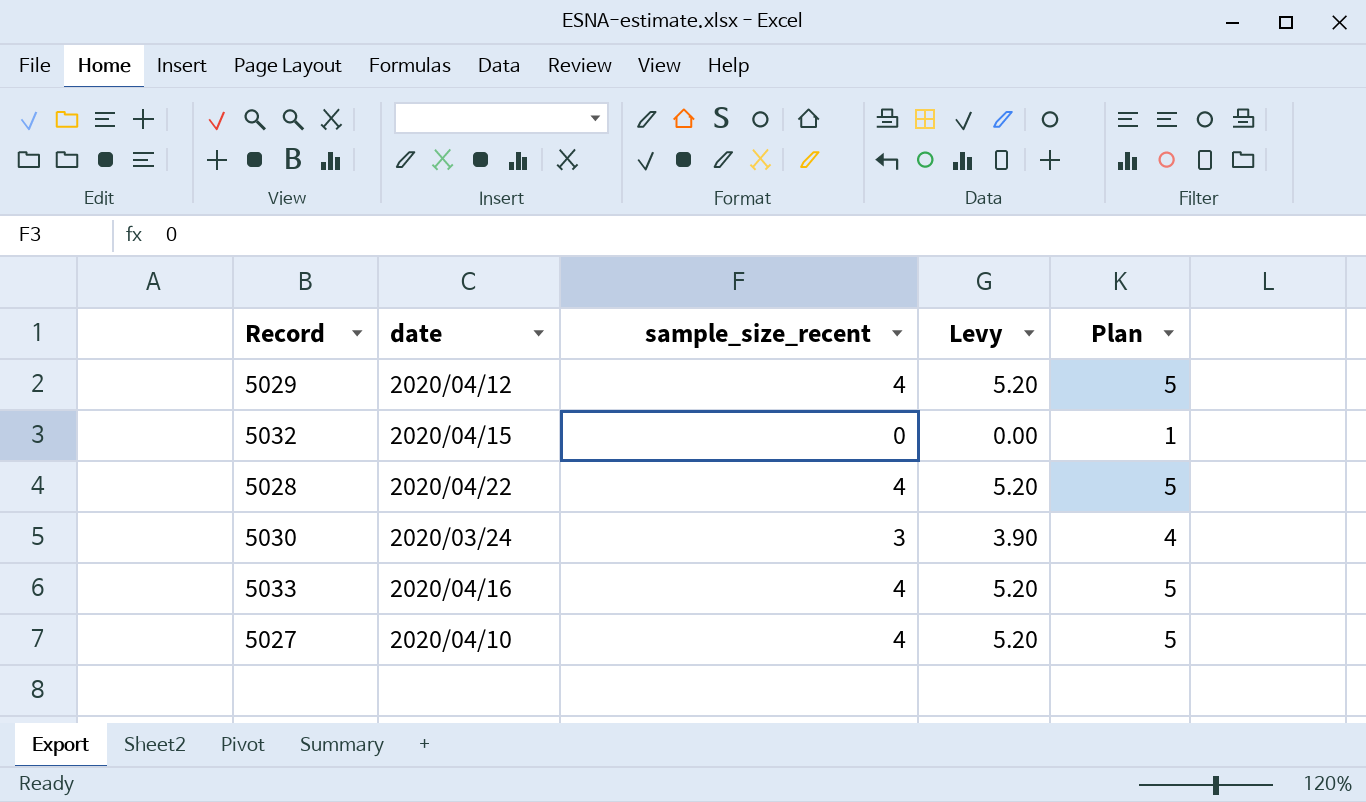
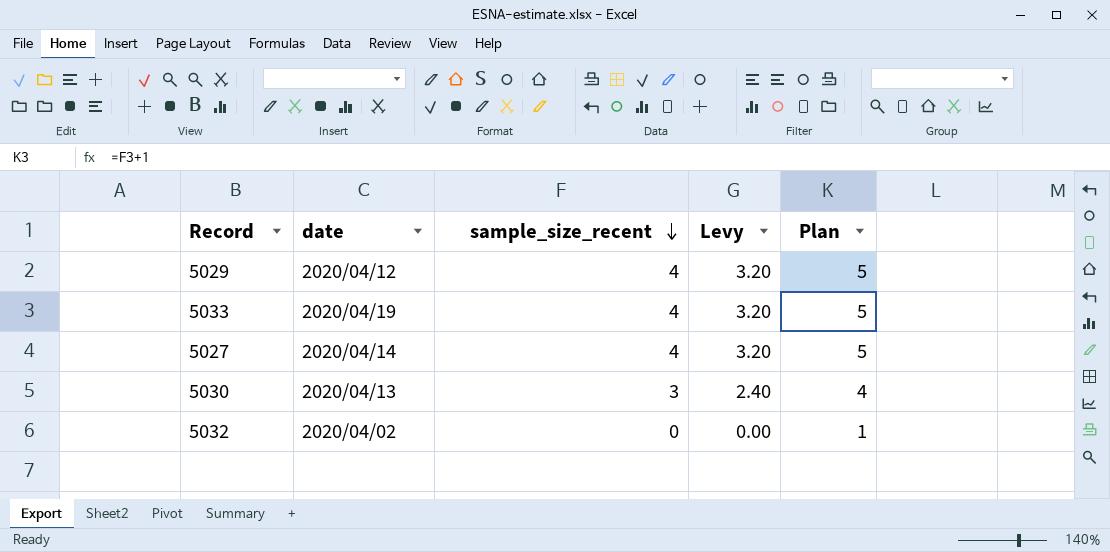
row order: none -> sample_size_recent descending
column Levy | formula: [sample_size_recent] * 1.3 -> [sample_size_recent] * 0.8
row 5028: 2020/04/22 | 4 | 5.20 | 5 -> none
5033 | date: 2020/04/16 -> 2020/04/19
5027 | date: 2020/04/10 -> 2020/04/14
5030 | date: 2020/03/24 -> 2020/04/13
5032 | date: 2020/04/15 -> 2020/04/02

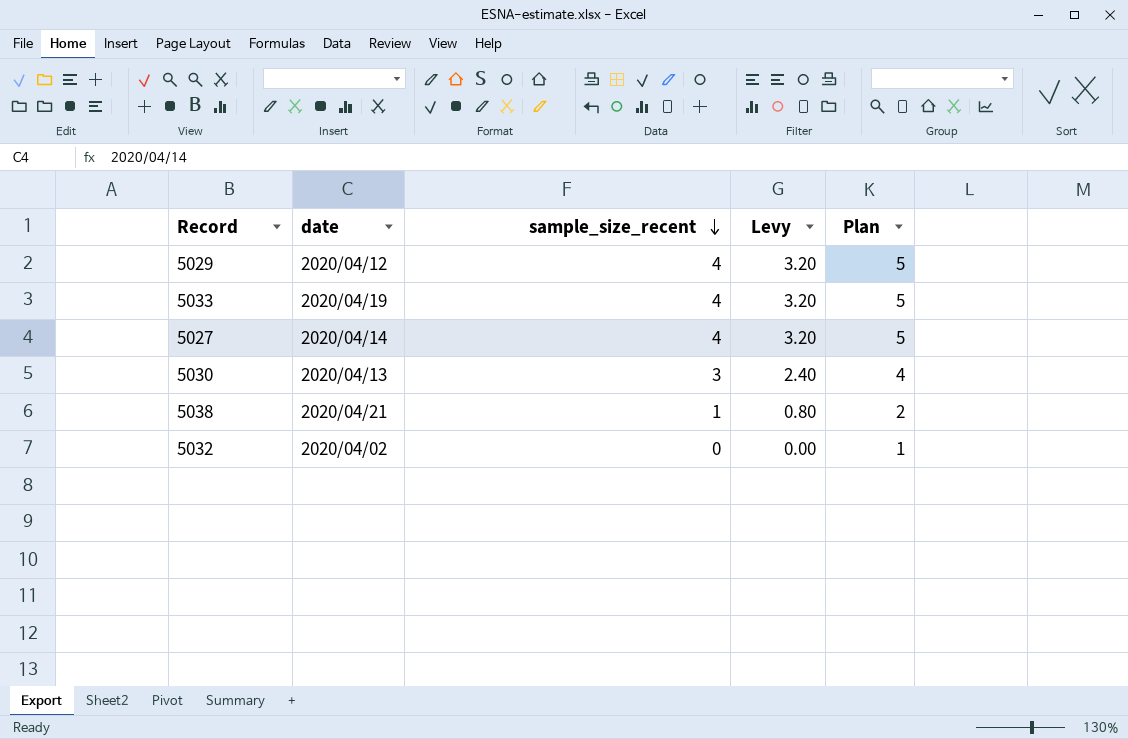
row 5038: none -> 2020/04/21 | 1 | 0.80 | 2

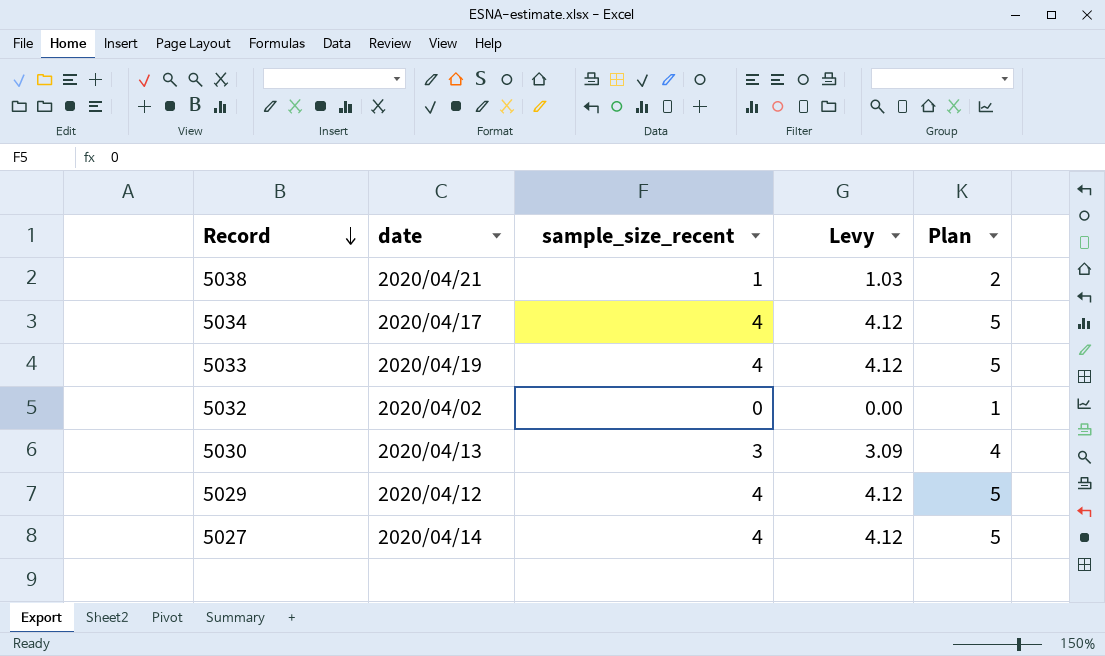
row order: sample_size_recent descending -> Record descending
column Levy | formula: [sample_size_recent] * 0.8 -> [sample_size_recent] * 1.03
row 5034: none -> 2020/04/17 | 4 | 4.12 | 5

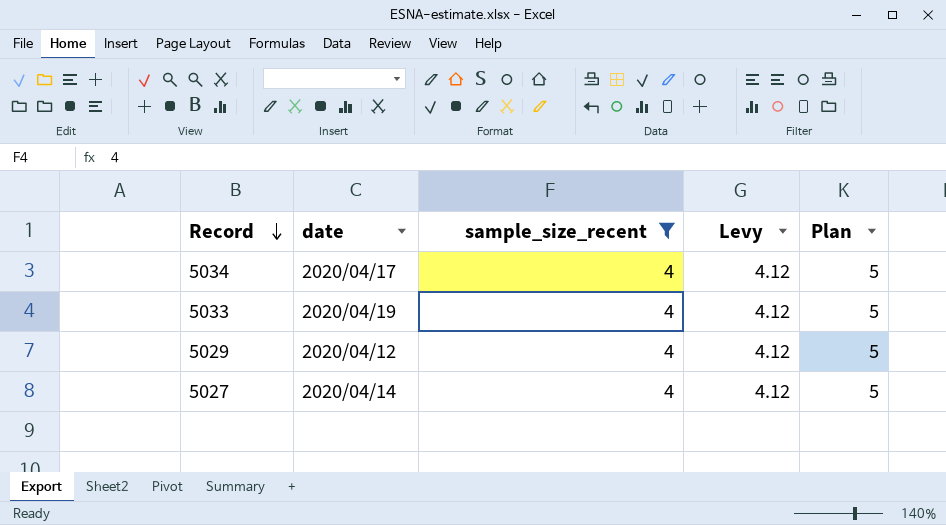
filter: none -> sample_size_recent = 4

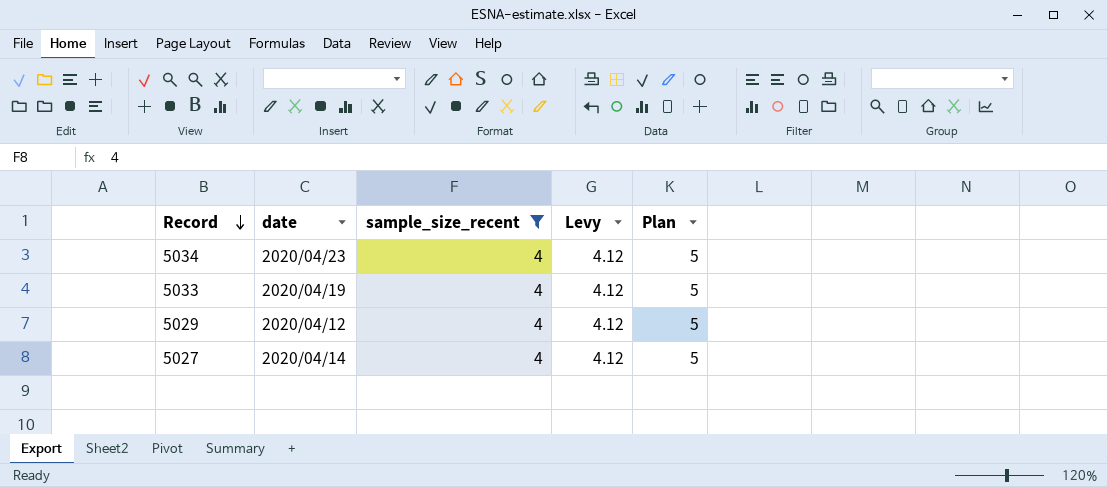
5034 | date: 2020/04/17 -> 2020/04/23

